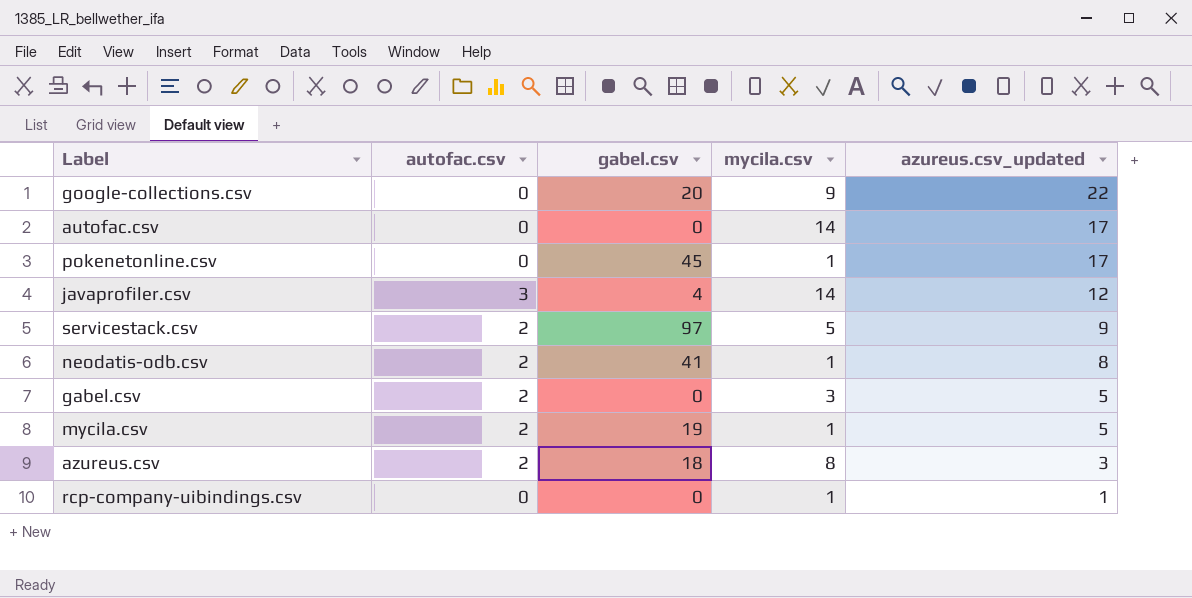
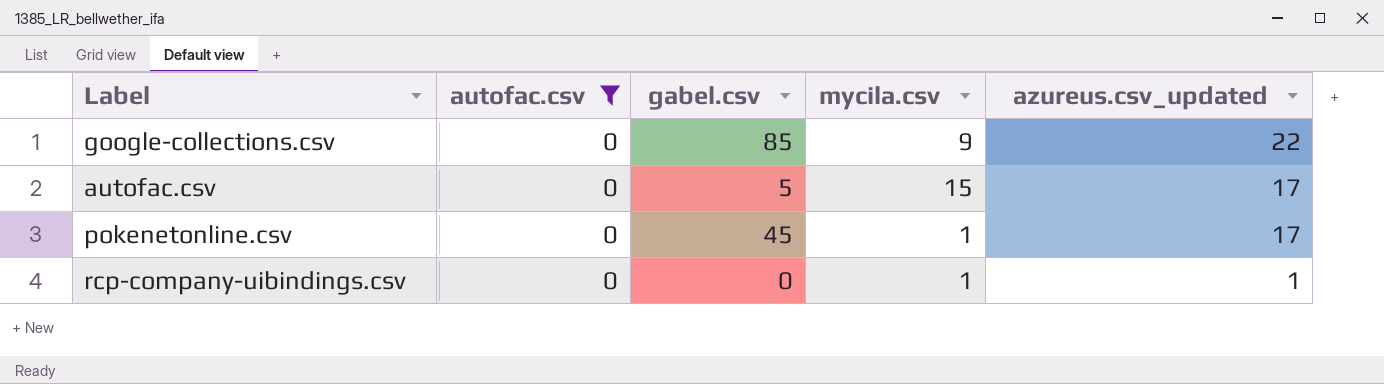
filter: none -> autofac.csv = 0
google-collections.csv | gabel.csv: 20 -> 85
autofac.csv | gabel.csv: 0 -> 5
autofac.csv | mycila.csv: 14 -> 15

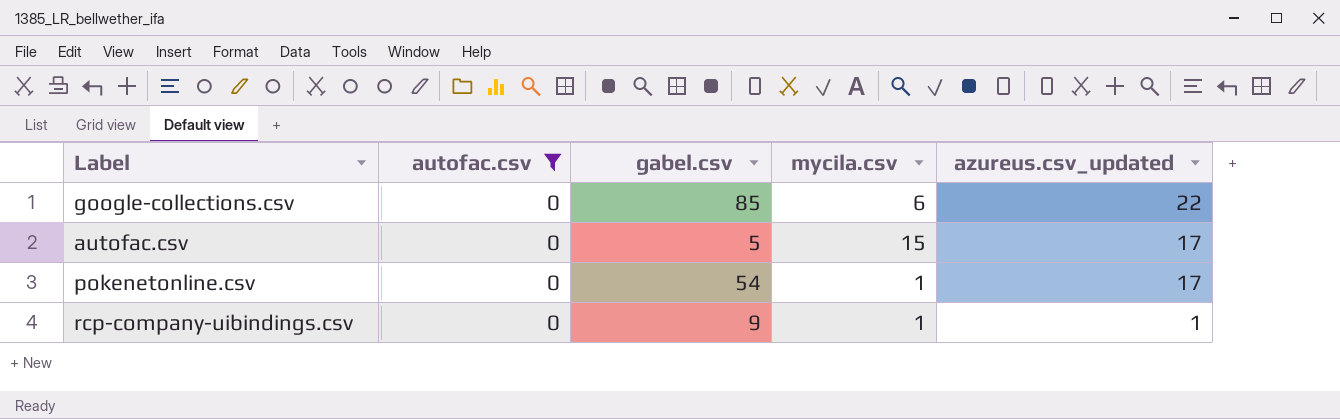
google-collections.csv | mycila.csv: 9 -> 6
pokenetonline.csv | gabel.csv: 45 -> 54
rcp-company-uibindings.csv | gabel.csv: 0 -> 9

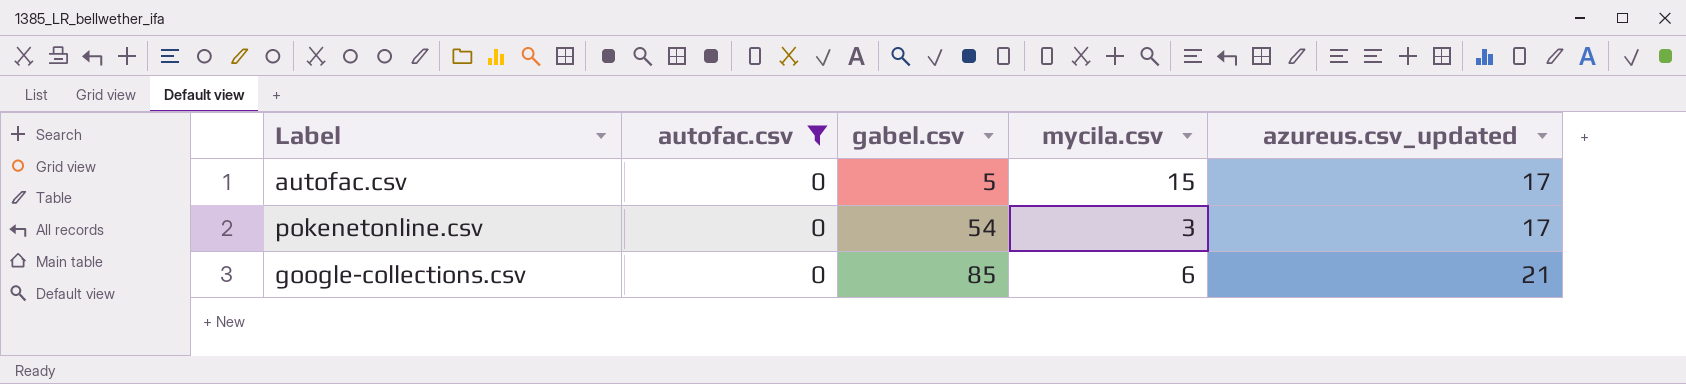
row order: azureus.csv_updated descending -> gabel.csv ascending
row rcp-company-uibindings.csv: 0 | 9 | 1 | 1 -> none
pokenetonline.csv | mycila.csv: 1 -> 3
google-collections.csv | azureus.csv_updated: 22 -> 21

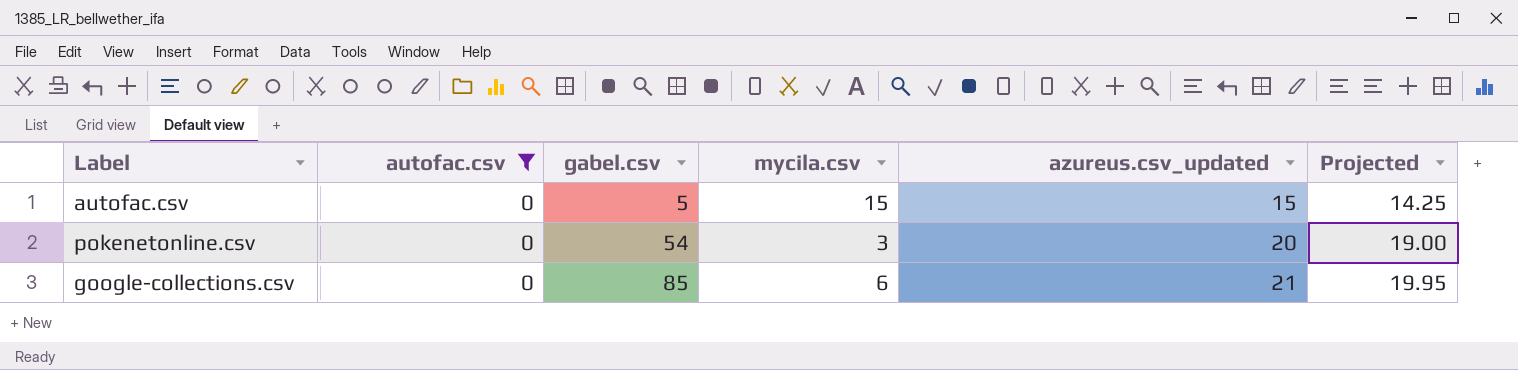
column Projected | formula: none -> [azureus.csv_updated] * 0.95
autofac.csv | azureus.csv_updated: 17 -> 15
pokenetonline.csv | azureus.csv_updated: 17 -> 20

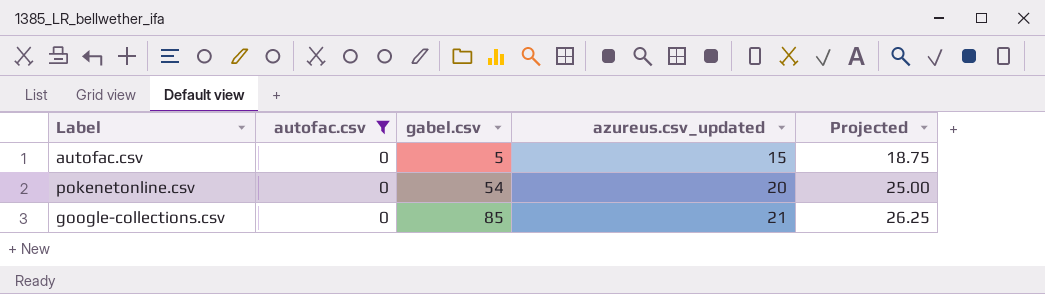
column mycila.csv | position: 4 -> none
column Projected | formula: [azureus.csv_updated] * 0.95 -> [azureus.csv_updated] * 1.25

